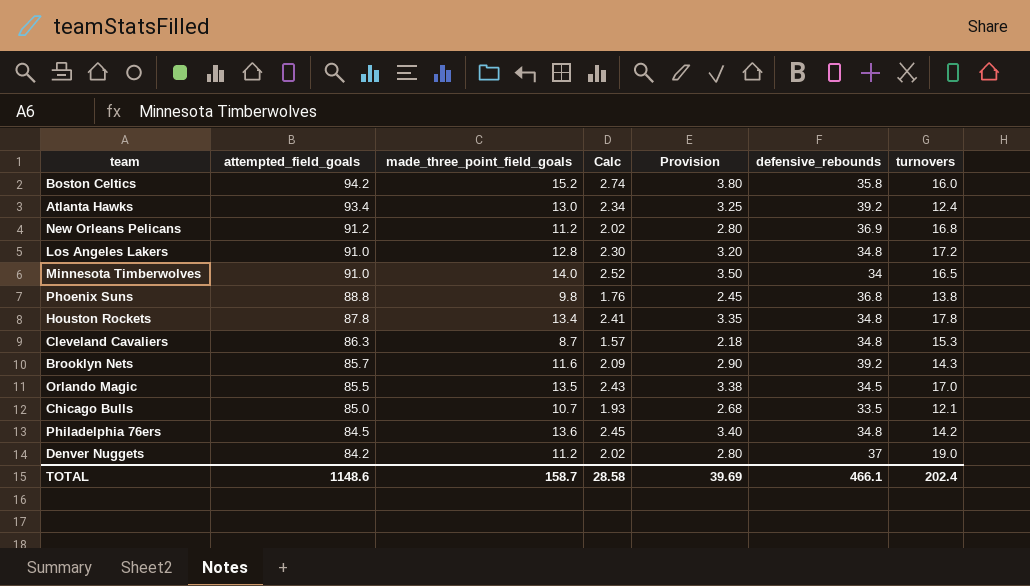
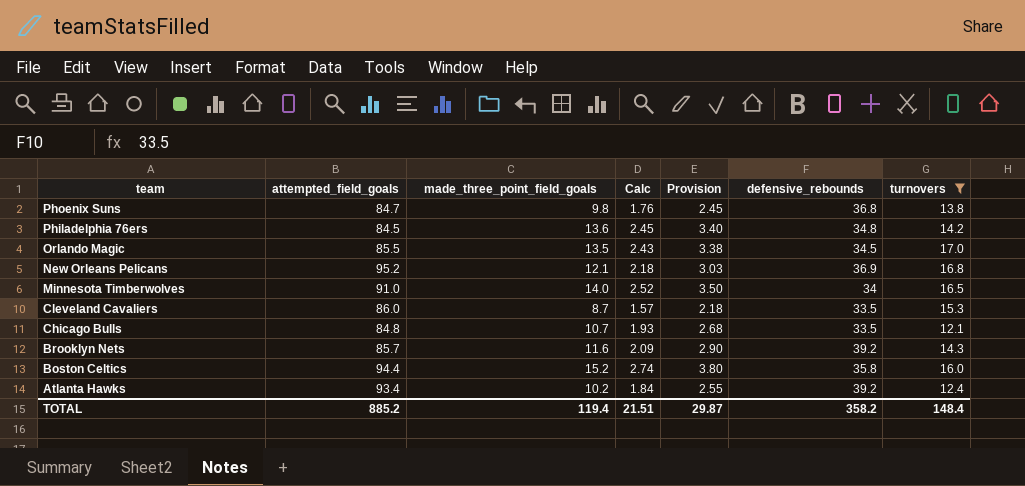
filter: none -> turnovers <= 17.0
row order: attempted_field_goals descending -> team descending
Phoenix Suns | attempted_field_goals: 88.8 -> 84.7
New Orleans Pelicans | attempted_field_goals: 91.2 -> 95.2
New Orleans Pelicans | made_three_point_field_goals: 11.2 -> 12.1
New Orleans Pelicans | Calc: 2.02 -> 2.18
New Orleans Pelicans | Provision: 2.80 -> 3.03
Cleveland Cavaliers | attempted_field_goals: 86.3 -> 86.0
Cleveland Cavaliers | defensive_rebounds: 34.8 -> 33.5
Chicago Bulls | attempted_field_goals: 85.0 -> 84.8
Boston Celtics | attempted_field_goals: 94.2 -> 94.4
Atlanta Hawks | made_three_point_field_goals: 13.0 -> 10.2
Atlanta Hawks | Calc: 2.34 -> 1.84
Atlanta Hawks | Provision: 3.25 -> 2.55
TOTAL | attempted_field_goals: 1148.6 -> 885.2
TOTAL | made_three_point_field_goals: 158.7 -> 119.4
TOTAL | Calc: 28.58 -> 21.51
TOTAL | Provision: 39.69 -> 29.87
TOTAL | defensive_rebounds: 466.1 -> 358.2
TOTAL | turnovers: 202.4 -> 148.4

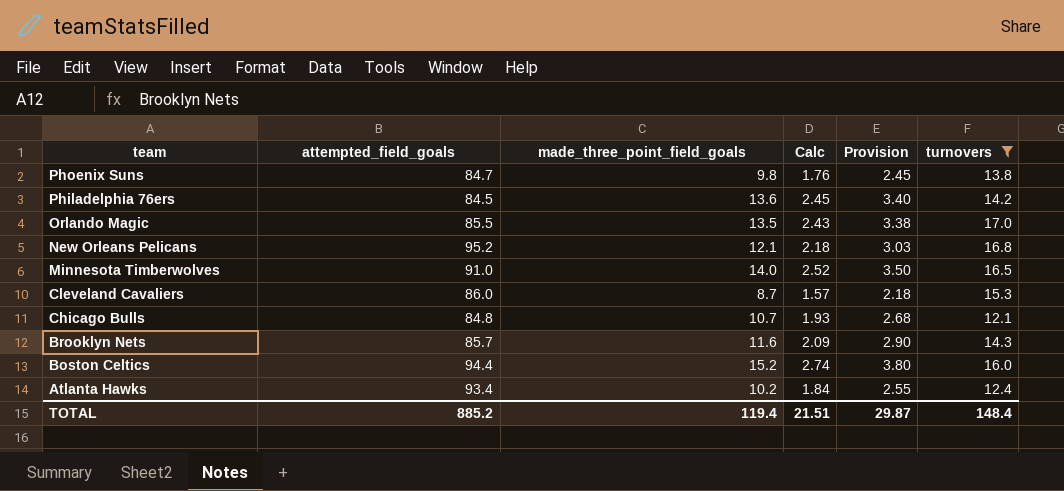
column defensive_rebounds | position: 6 -> none

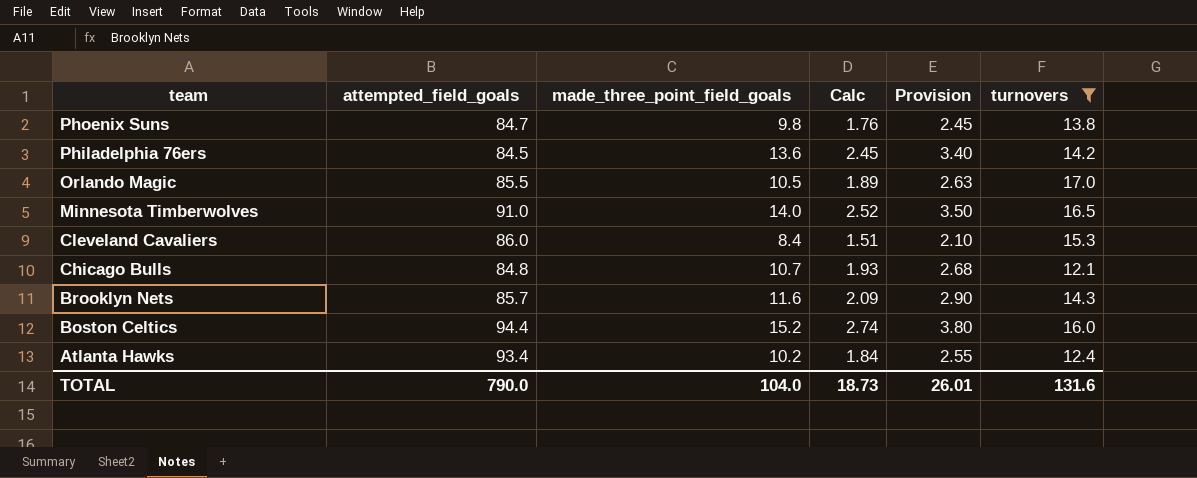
row New Orleans Pelicans: 95.2 | 12.1 | 2.18 | 3.03 | 16.8 -> none
Orlando Magic | made_three_point_field_goals: 13.5 -> 10.5
Orlando Magic | Calc: 2.43 -> 1.89
Orlando Magic | Provision: 3.38 -> 2.63
Cleveland Cavaliers | made_three_point_field_goals: 8.7 -> 8.4
Cleveland Cavaliers | Calc: 1.57 -> 1.51
Cleveland Cavaliers | Provision: 2.18 -> 2.10
TOTAL | attempted_field_goals: 885.2 -> 790.0
TOTAL | made_three_point_field_goals: 119.4 -> 104.0
TOTAL | Calc: 21.51 -> 18.73
TOTAL | Provision: 29.87 -> 26.01
TOTAL | turnovers: 148.4 -> 131.6

